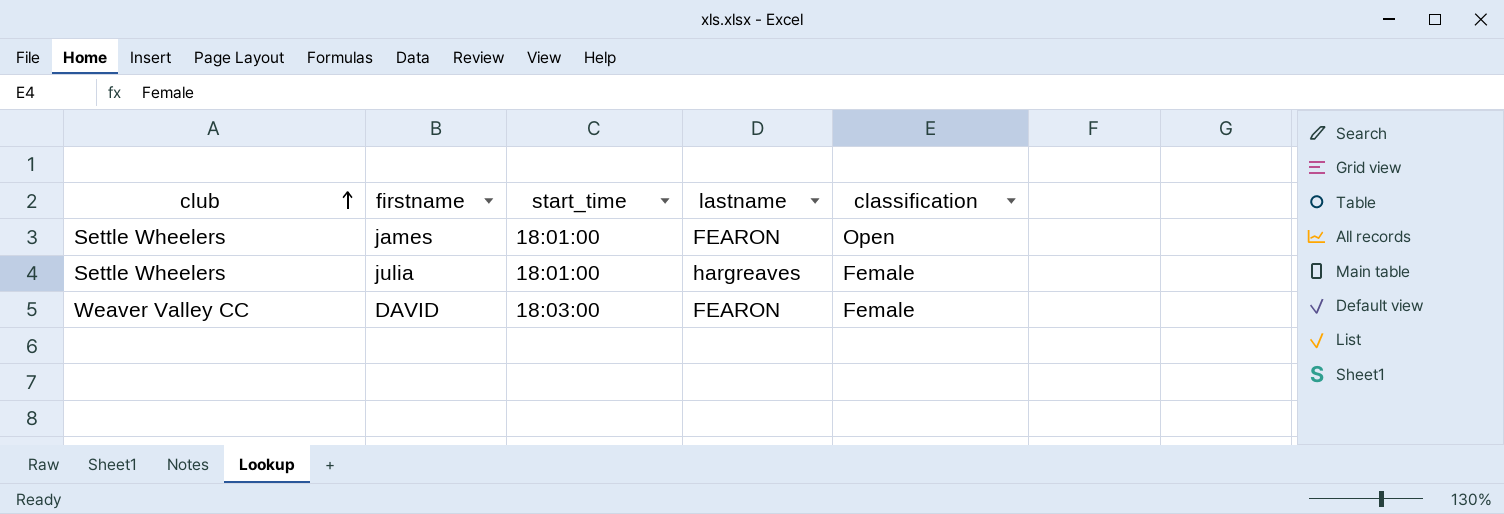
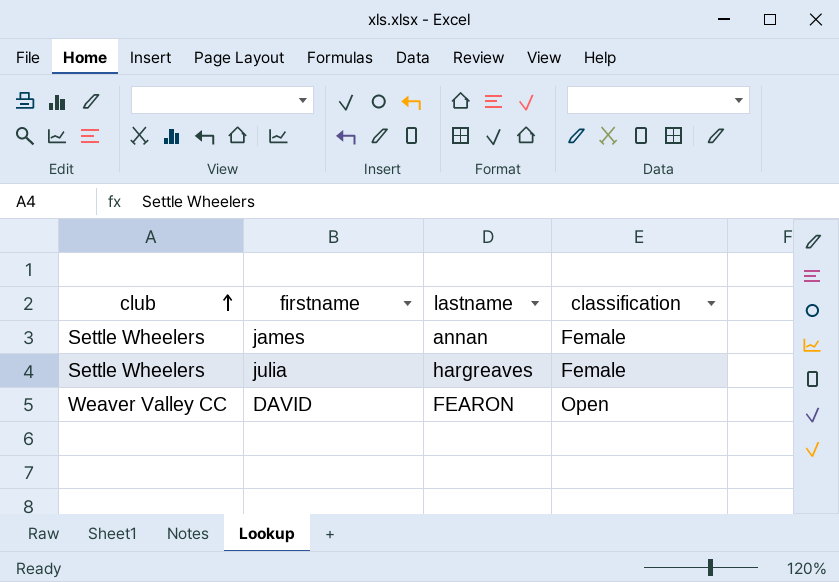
column start_time | position: 3 -> none
james | lastname: FEARON -> annan
james | classification: Open -> Female
DAVID | classification: Female -> Open

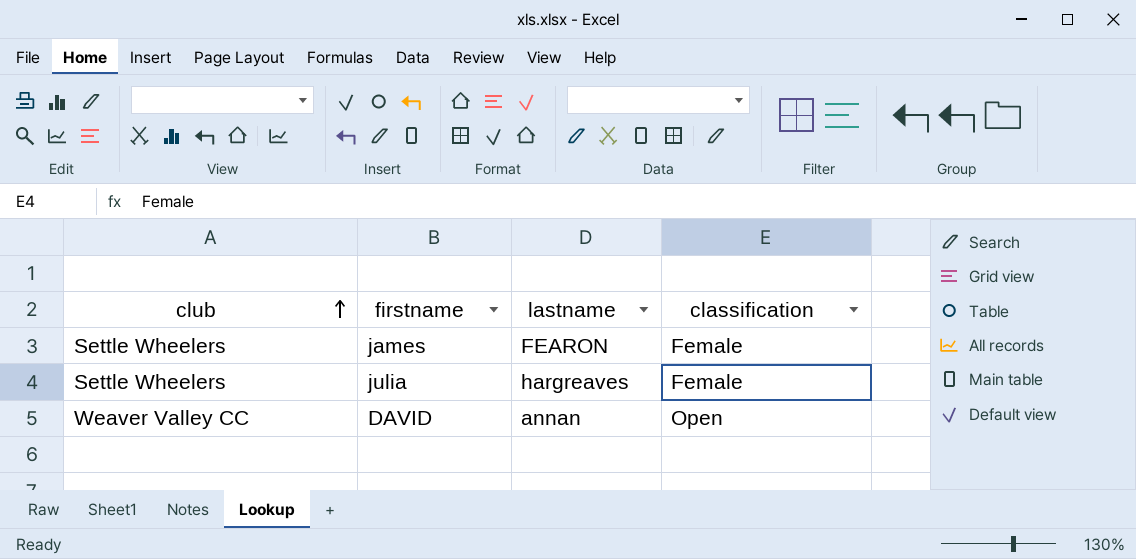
james | lastname: annan -> FEARON
DAVID | lastname: FEARON -> annan

